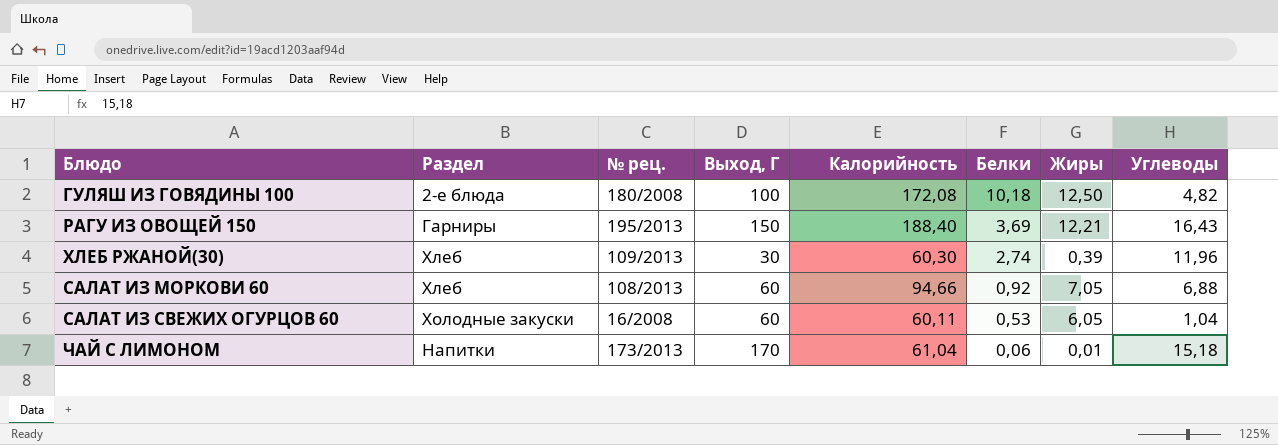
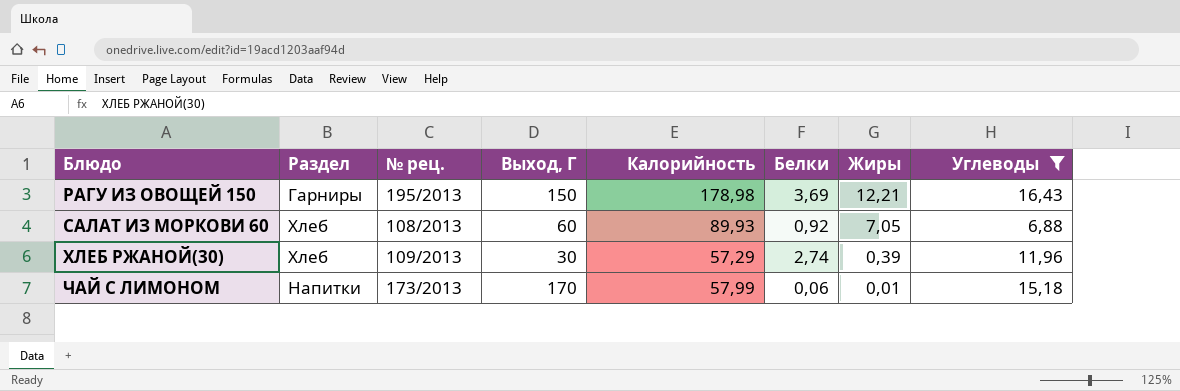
filter: none -> Углеводы >= 6,88
row order: Белки descending -> Блюдо ascending
РАГУ ИЗ ОВОЩЕЙ 150 | Калорийность: 188,40 -> 178,98
САЛАТ ИЗ МОРКОВИ 60 | Калорийность: 94,66 -> 89,93
ХЛЕБ РЖАНОЙ(30) | Калорийность: 60,30 -> 57,29
ЧАЙ С ЛИМОНОМ | Калорийность: 61,04 -> 57,99

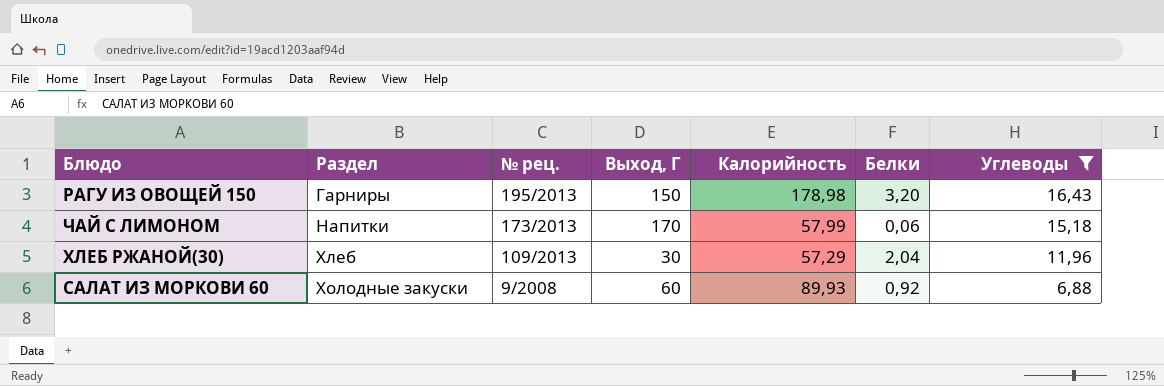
row order: Блюдо ascending -> Раздел ascending
column Жиры | position: 7 -> none
РАГУ ИЗ ОВОЩЕЙ 150 | Белки: 3,69 -> 3,20
ХЛЕБ РЖАНОЙ(30) | Белки: 2,74 -> 2,04
САЛАТ ИЗ МОРКОВИ 60 | Раздел: Хлеб -> Холодные закуски
САЛАТ ИЗ МОРКОВИ 60 | № рец.: 108/2013 -> 9/2008

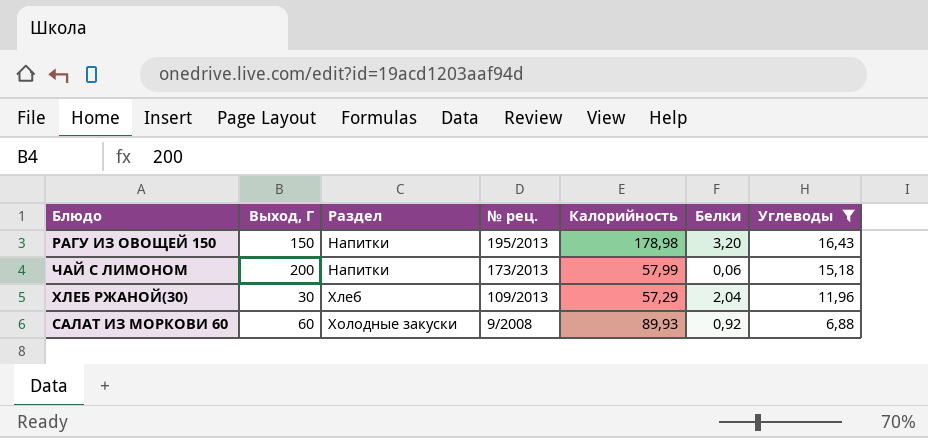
column Выход, Г | position: 4 -> 2
РАГУ ИЗ ОВОЩЕЙ 150 | Раздел: Гарниры -> Напитки
ЧАЙ С ЛИМОНОМ | Выход, Г: 170 -> 200

